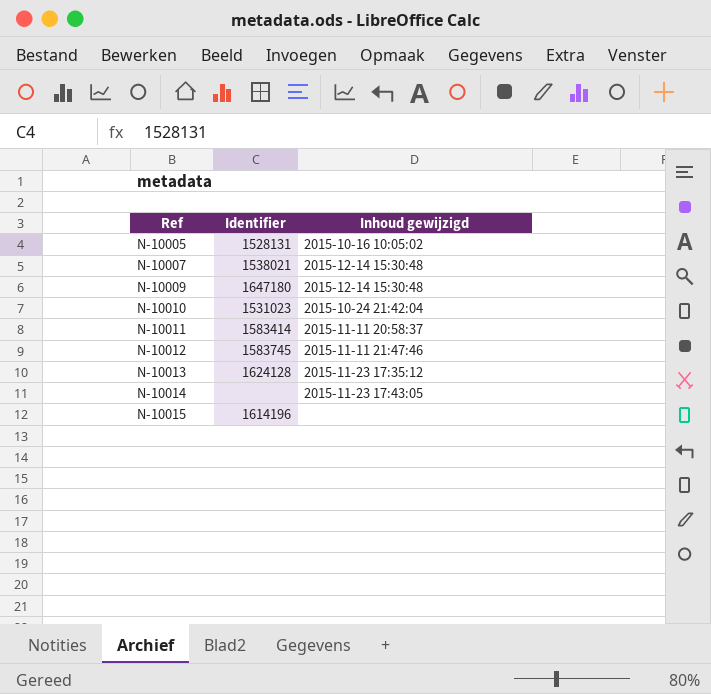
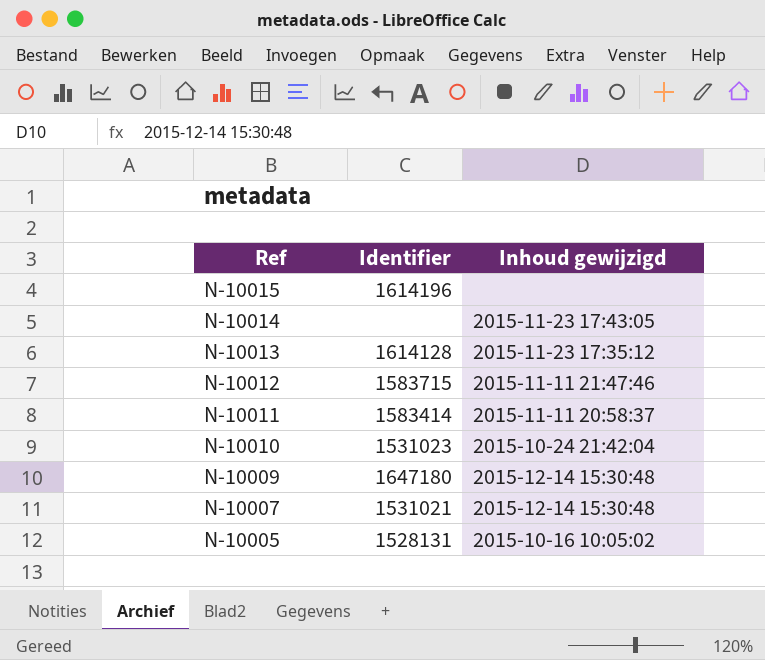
row order: Ref ascending -> Ref descending
N-10013 | Identifier: 1624128 -> 1614128
N-10012 | Identifier: 1583745 -> 1583715
N-10007 | Identifier: 1538021 -> 1531021

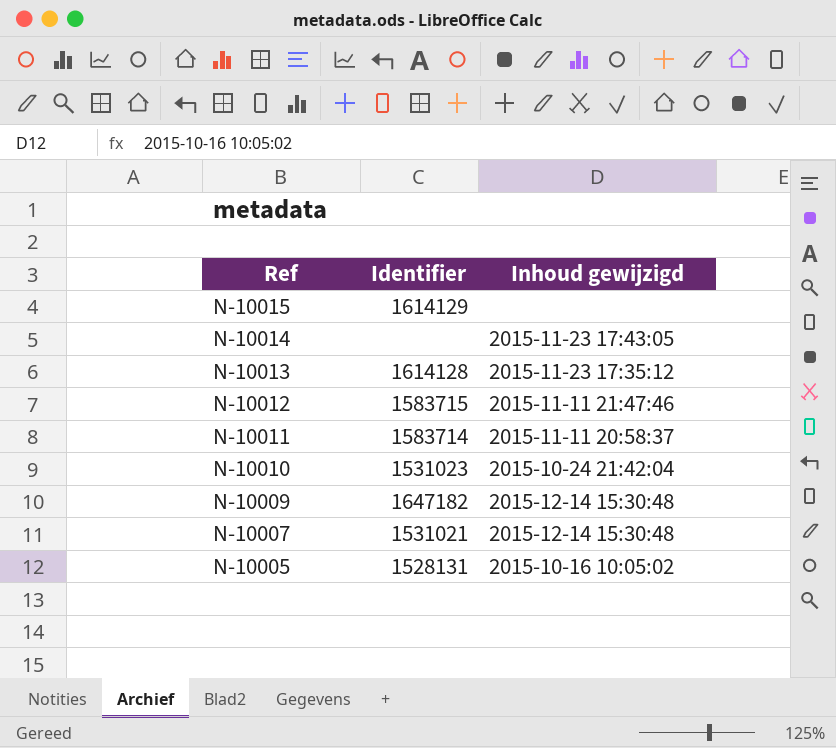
N-10015 | Identifier: 1614196 -> 1614129
N-10011 | Identifier: 1583414 -> 1583714
N-10009 | Identifier: 1647180 -> 1647182

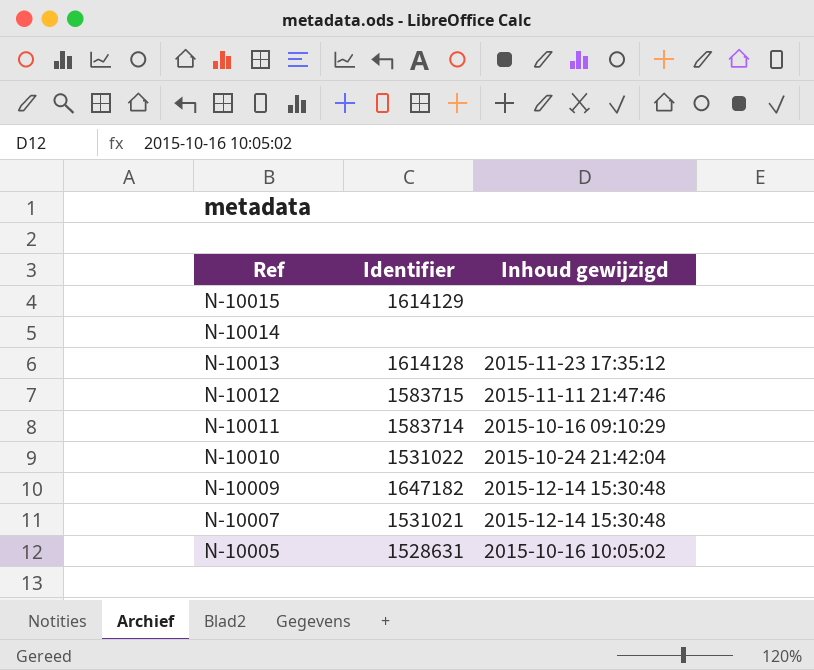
N-10014 | Inhoud gewijzigd: 2015-11-23 17:43:05 -> none
N-10011 | Inhoud gewijzigd: 2015-11-11 20:58:37 -> 2015-10-16 09:10:29
N-10010 | Identifier: 1531023 -> 1531022
N-10005 | Identifier: 1528131 -> 1528631

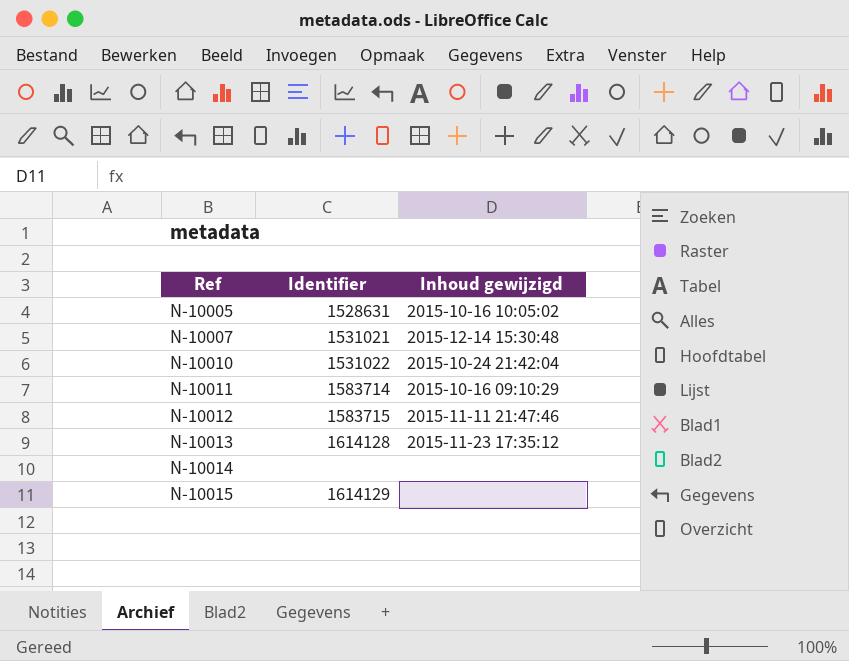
row order: Ref descending -> Ref ascending
row N-10009: 1647182 | 2015-12-14 15:30:48 -> none

